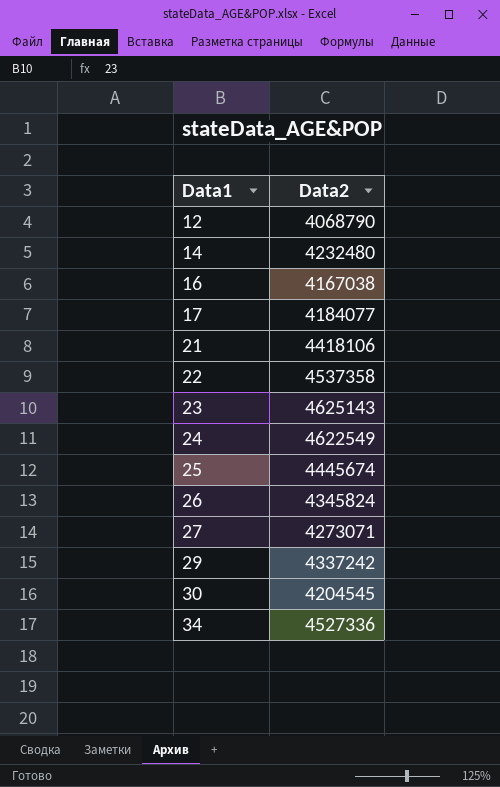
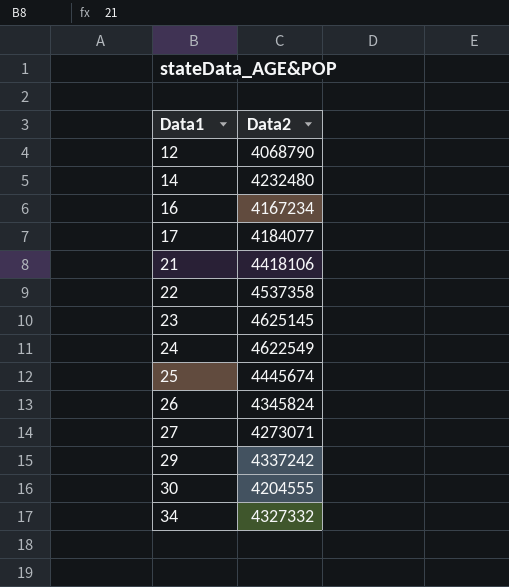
16 | Data2: 4167038 -> 4167234
23 | Data2: 4625143 -> 4625145
30 | Data2: 4204545 -> 4204555
34 | Data2: 4527336 -> 4327332

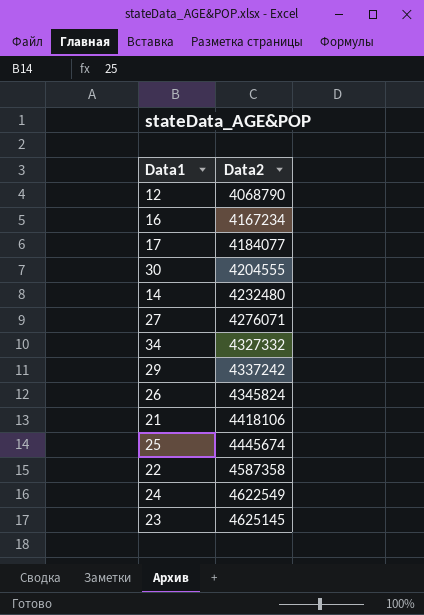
row order: Data1 ascending -> Data2 ascending
27 | Data2: 4273071 -> 4276071
22 | Data2: 4537358 -> 4587358

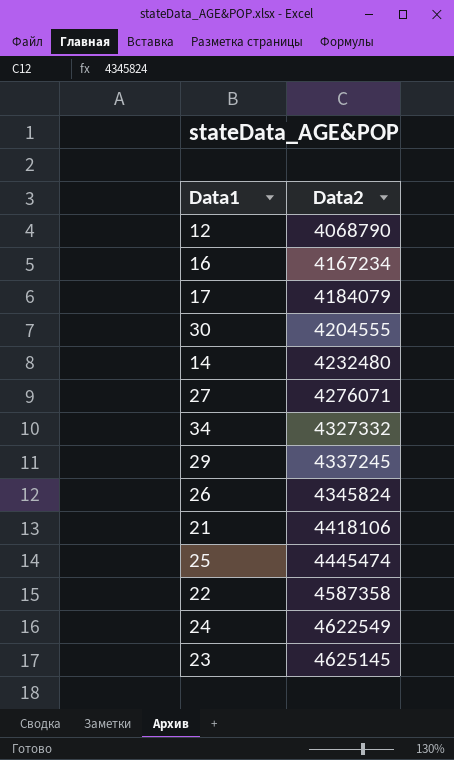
17 | Data2: 4184077 -> 4184079
29 | Data2: 4337242 -> 4337245
25 | Data2: 4445674 -> 4445474

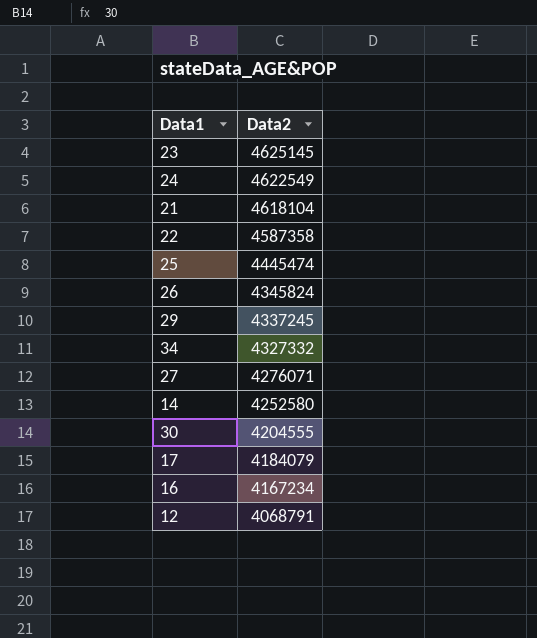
row order: Data2 ascending -> Data2 descending
21 | Data2: 4418106 -> 4618104
14 | Data2: 4232480 -> 4252580
12 | Data2: 4068790 -> 4068791

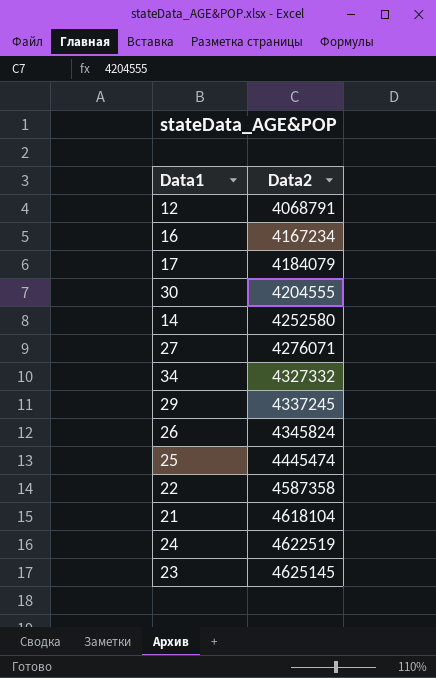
row order: Data2 descending -> Data2 ascending
24 | Data2: 4622549 -> 4622519

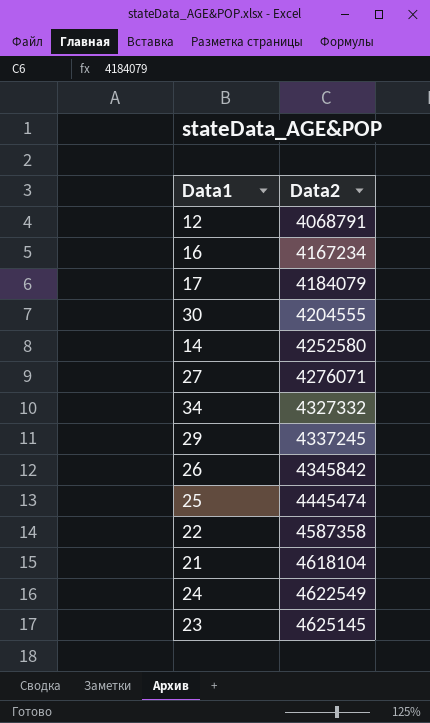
26 | Data2: 4345824 -> 4345842
24 | Data2: 4622519 -> 4622549

